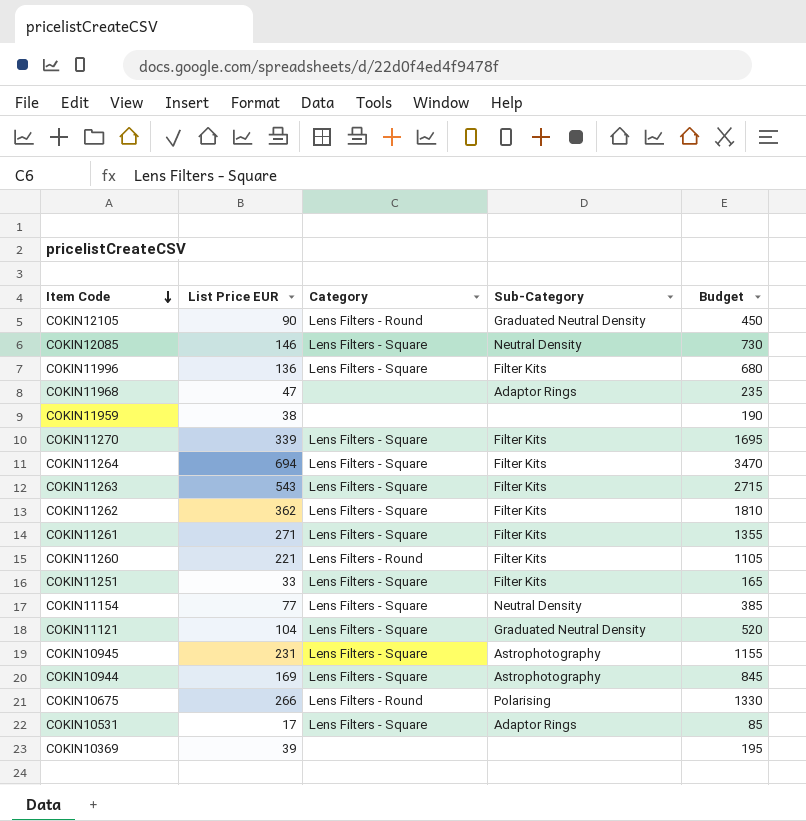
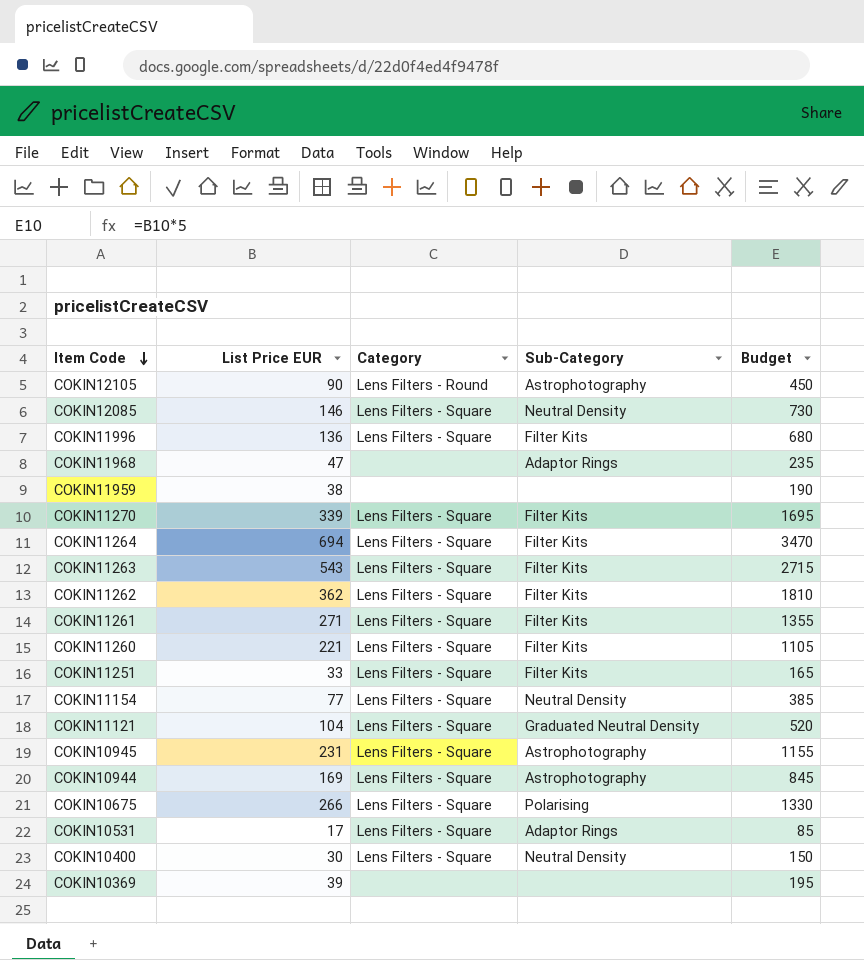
COKIN12105 | Sub-Category: Graduated Neutral Density -> Astrophotography
COKIN11260 | Category: Lens Filters - Round -> Lens Filters - Square
COKIN10675 | Category: Lens Filters - Round -> Lens Filters - Square
row COKIN10400: none -> 30 | Lens Filters - Square | Neutral Density | 150

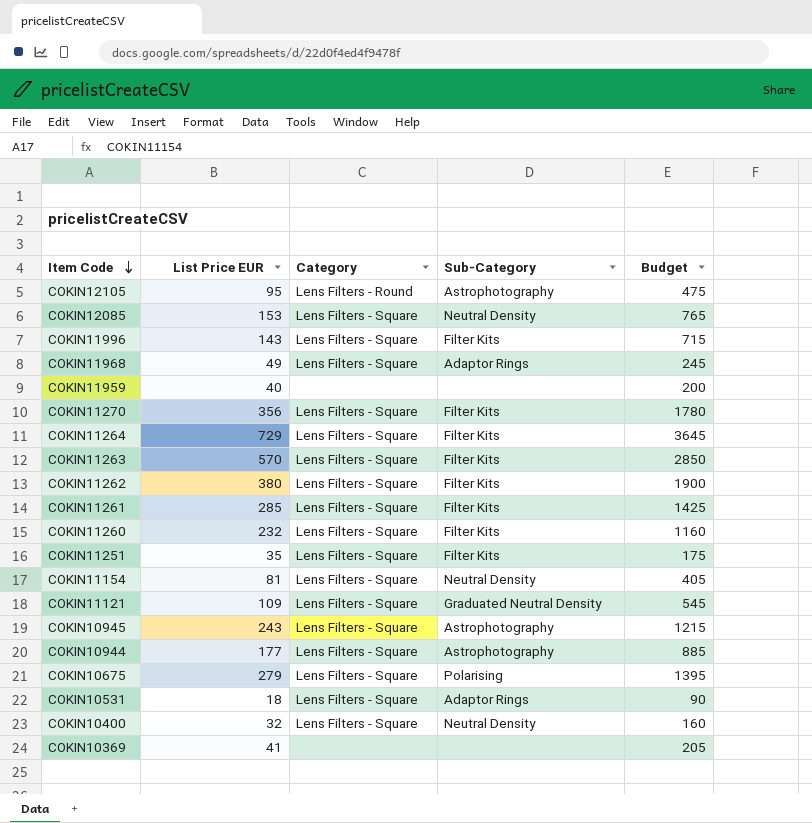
COKIN12105 | List Price EUR: 90 -> 95
COKIN12105 | Budget: 450 -> 475
COKIN12085 | List Price EUR: 146 -> 153
COKIN12085 | Budget: 730 -> 765
COKIN11996 | List Price EUR: 136 -> 143
COKIN11996 | Budget: 680 -> 715
COKIN11968 | List Price EUR: 47 -> 49
COKIN11968 | Category: none -> Lens Filters - Square
COKIN11968 | Budget: 235 -> 245
COKIN11959 | List Price EUR: 38 -> 40
COKIN11959 | Budget: 190 -> 200
COKIN11270 | List Price EUR: 339 -> 356
COKIN11270 | Budget: 1695 -> 1780
COKIN11264 | List Price EUR: 694 -> 729
COKIN11264 | Budget: 3470 -> 3645
COKIN11263 | List Price EUR: 543 -> 570
COKIN11263 | Budget: 2715 -> 2850
COKIN11262 | List Price EUR: 362 -> 380
COKIN11262 | Budget: 1810 -> 1900
COKIN11261 | List Price EUR: 271 -> 285
COKIN11261 | Budget: 1355 -> 1425
COKIN11260 | List Price EUR: 221 -> 232
COKIN11260 | Budget: 1105 -> 1160
COKIN11251 | List Price EUR: 33 -> 35
COKIN11251 | Budget: 165 -> 175
COKIN11154 | List Price EUR: 77 -> 81
COKIN11154 | Budget: 385 -> 405
COKIN11121 | List Price EUR: 104 -> 109
COKIN11121 | Budget: 520 -> 545
COKIN10945 | List Price EUR: 231 -> 243
COKIN10945 | Budget: 1155 -> 1215
COKIN10944 | List Price EUR: 169 -> 177
COKIN10944 | Budget: 845 -> 885
COKIN10675 | List Price EUR: 266 -> 279
COKIN10675 | Budget: 1330 -> 1395
COKIN10531 | List Price EUR: 17 -> 18
COKIN10531 | Budget: 85 -> 90
COKIN10400 | List Price EUR: 30 -> 32
COKIN10400 | Budget: 150 -> 160
COKIN10369 | List Price EUR: 39 -> 41
COKIN10369 | Budget: 195 -> 205

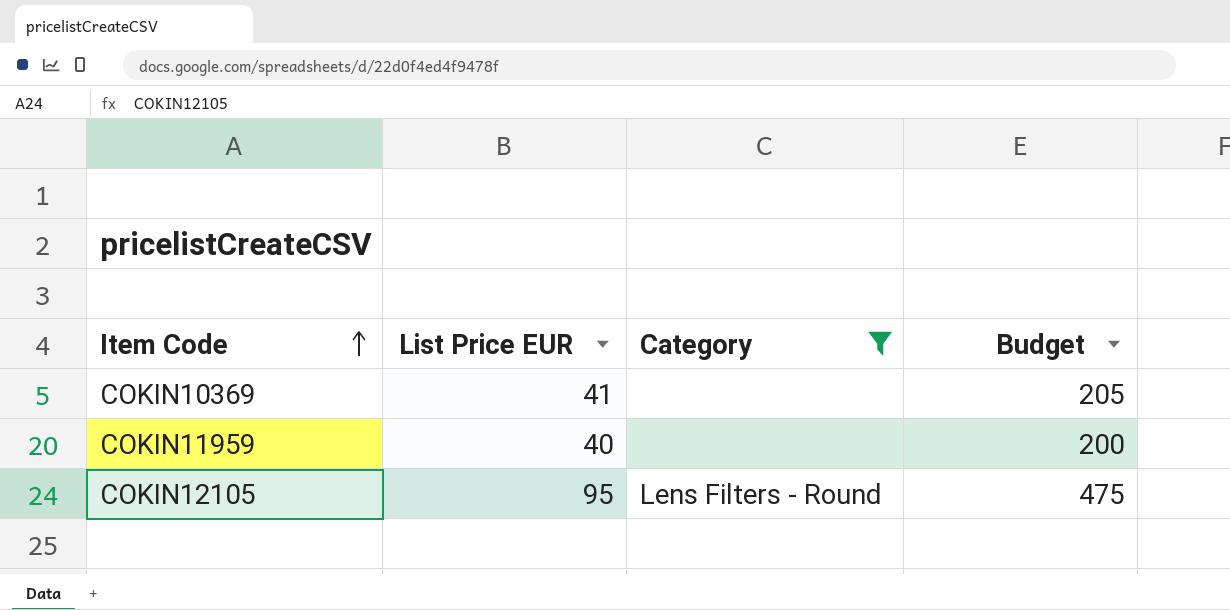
filter: none -> Category != Lens Filters - Square
row order: Item Code descending -> Item Code ascending
column Sub-Category | position: 4 -> none

